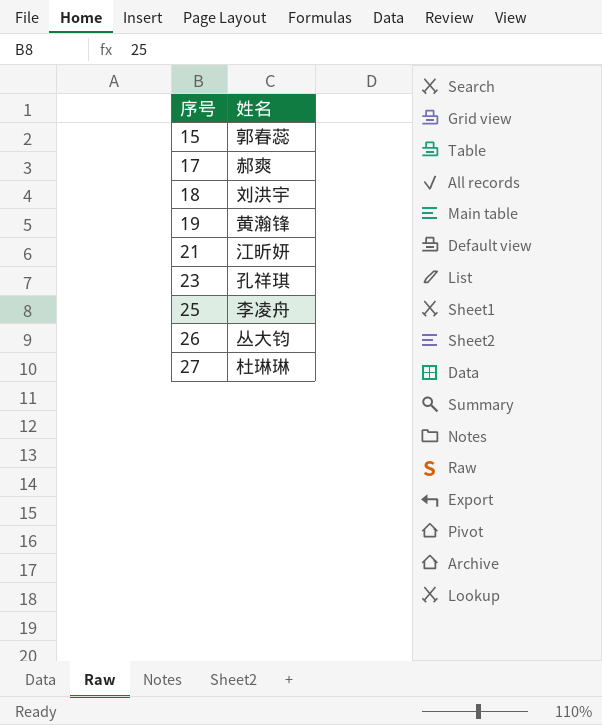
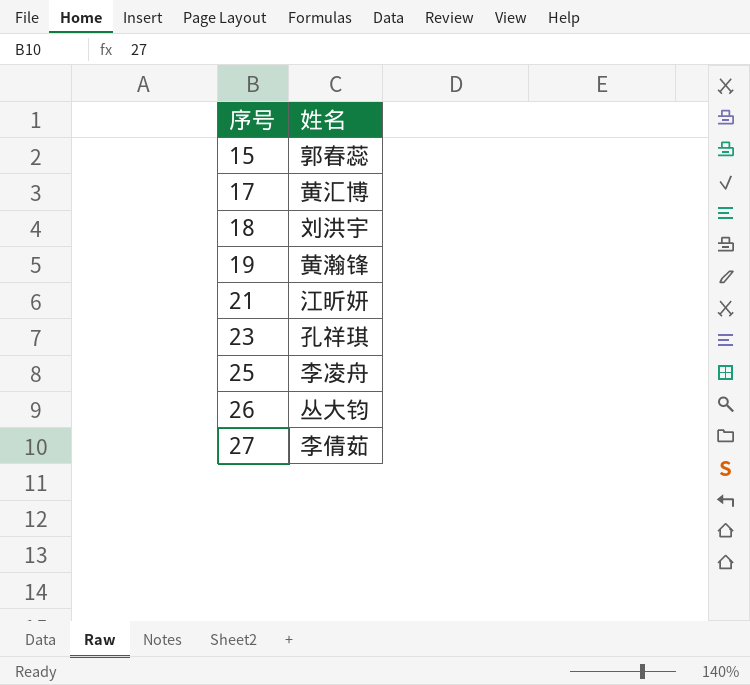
17 | 姓名: 郝爽 -> 黄汇博
27 | 姓名: 杜琳琳 -> 李倩茹

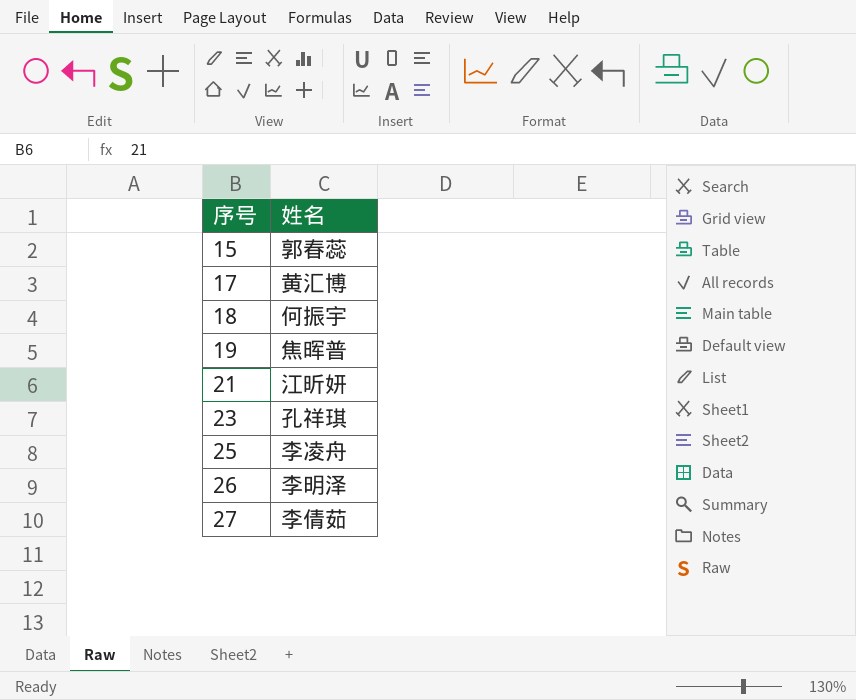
18 | 姓名: 刘洪宇 -> 何振宇
19 | 姓名: 黄瀚锋 -> 焦晖普
26 | 姓名: 丛大钧 -> 李明泽

